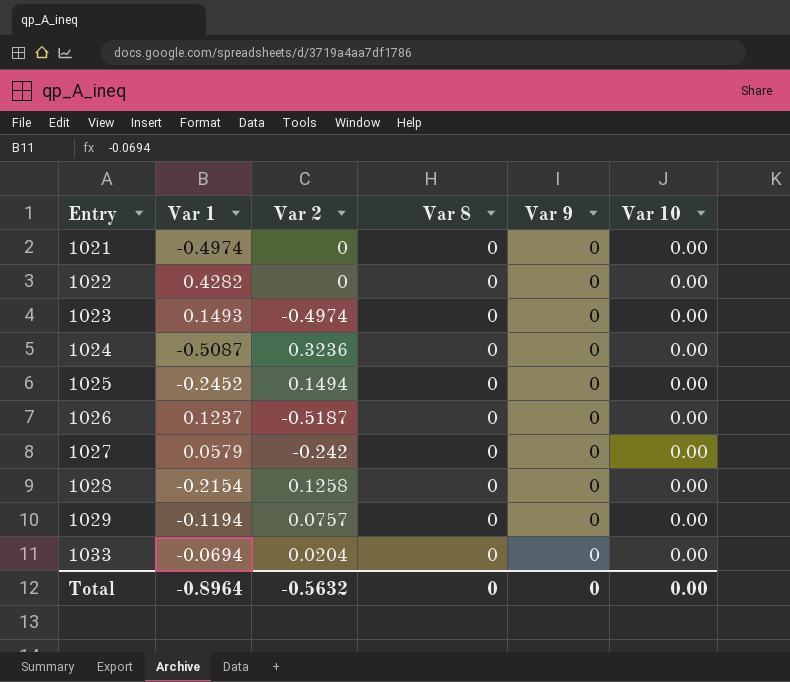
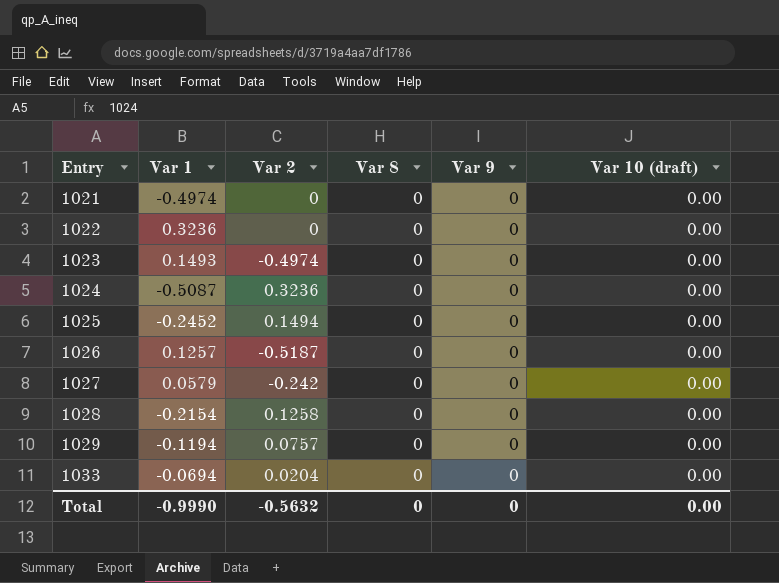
column name: Var 10 -> Var 10 (draft)
1022 | Var 1: 0.4282 -> 0.3236
1026 | Var 1: 0.1237 -> 0.1257
Total | Var 1: -0.8964 -> -0.9990

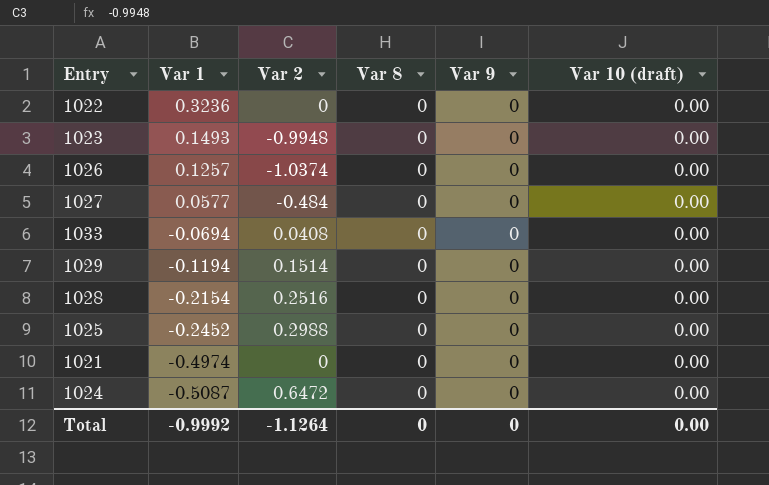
row order: Entry ascending -> Var 1 descending
1023 | Var 2: -0.4974 -> -0.9948
1026 | Var 2: -0.5187 -> -1.0374
1027 | Var 1: 0.0579 -> 0.0577
1027 | Var 2: -0.242 -> -0.484
1033 | Var 2: 0.0204 -> 0.0408
1029 | Var 2: 0.0757 -> 0.1514
1028 | Var 2: 0.1258 -> 0.2516
1025 | Var 2: 0.1494 -> 0.2988
1024 | Var 2: 0.3236 -> 0.6472
Total | Var 1: -0.9990 -> -0.9992
Total | Var 2: -0.5632 -> -1.1264

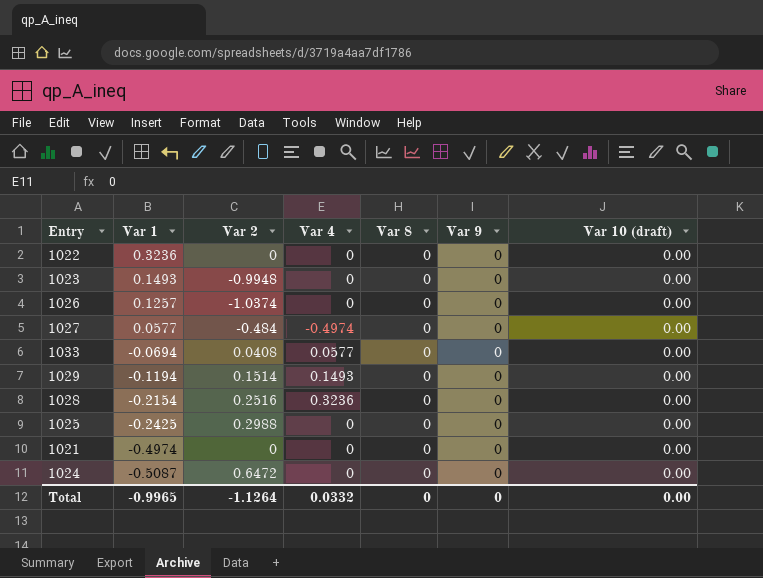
column Var 4 | position: none -> 4
1025 | Var 1: -0.2452 -> -0.2425
Total | Var 1: -0.9992 -> -0.9965

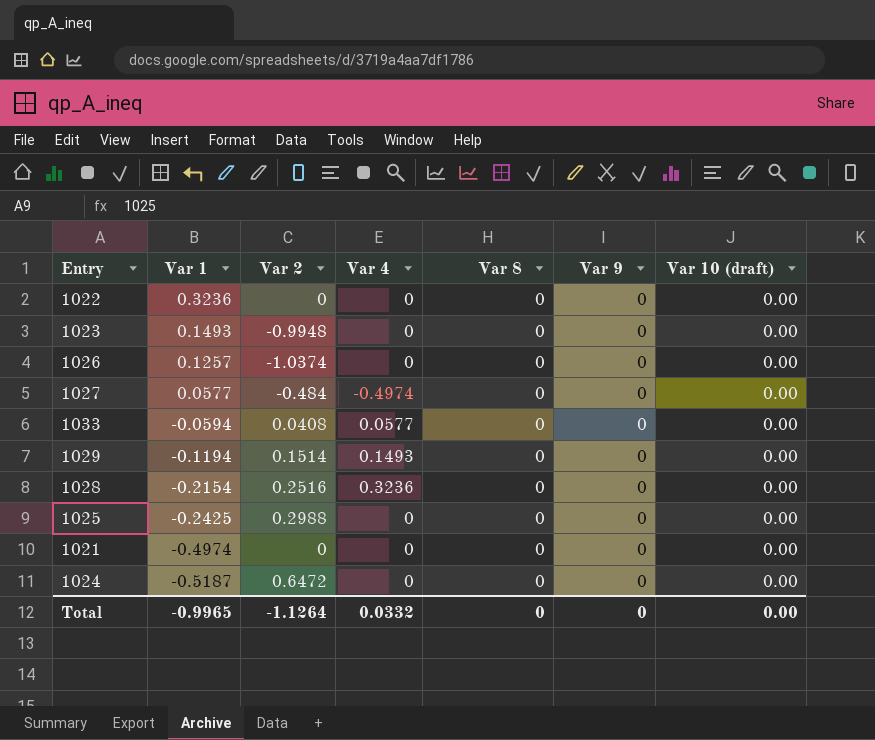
1033 | Var 1: -0.0694 -> -0.0594
1024 | Var 1: -0.5087 -> -0.5187

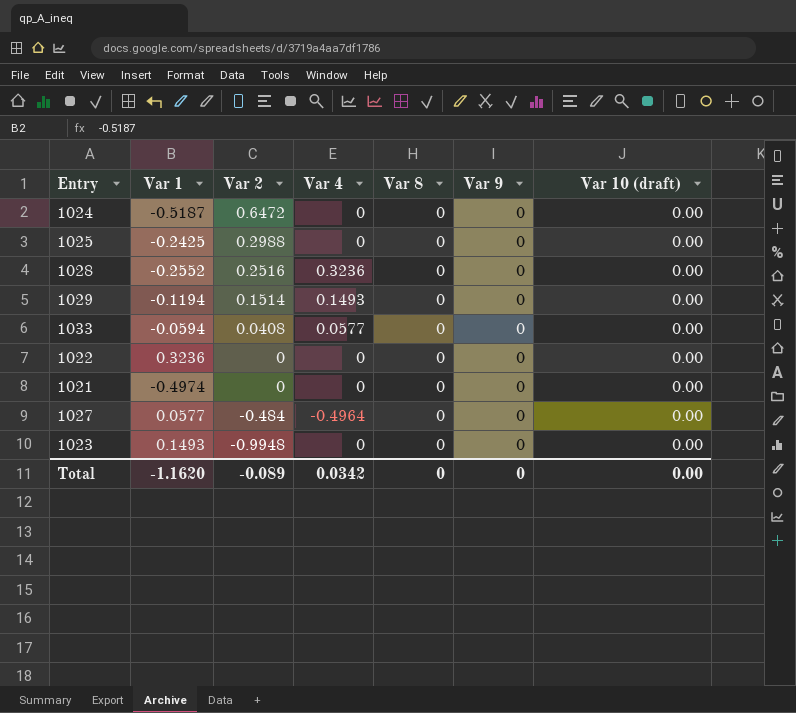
row order: Var 1 descending -> Var 2 descending
row 1026: 0.1257 | -1.0374 | 0 | 0 | 0 | 0.00 -> none
1028 | Var 1: -0.2154 -> -0.2552
1027 | Var 4: -0.4974 -> -0.4964
Total | Var 1: -0.9965 -> -1.1620
Total | Var 2: -1.1264 -> -0.089
Total | Var 4: 0.0332 -> 0.0342

